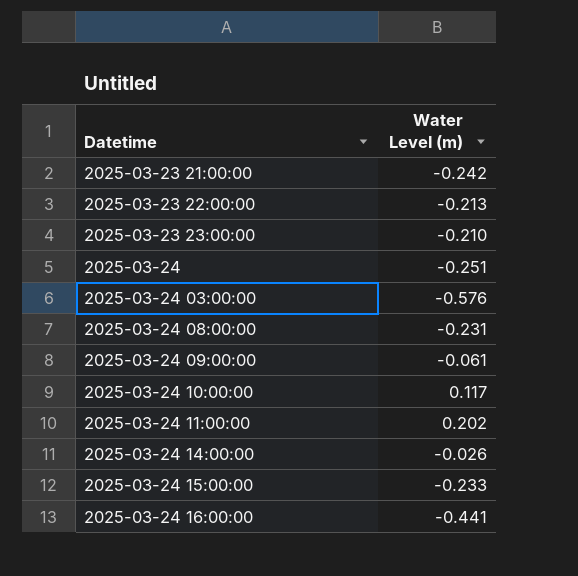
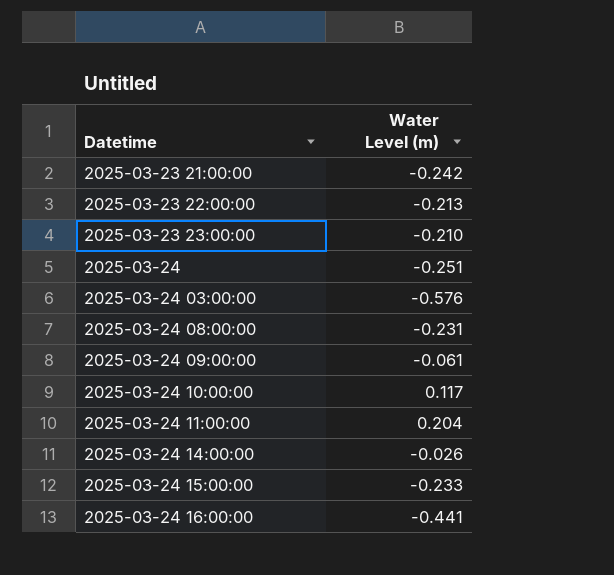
2025-03-24 11:00:00 | Water Level (m): 0.202 -> 0.204

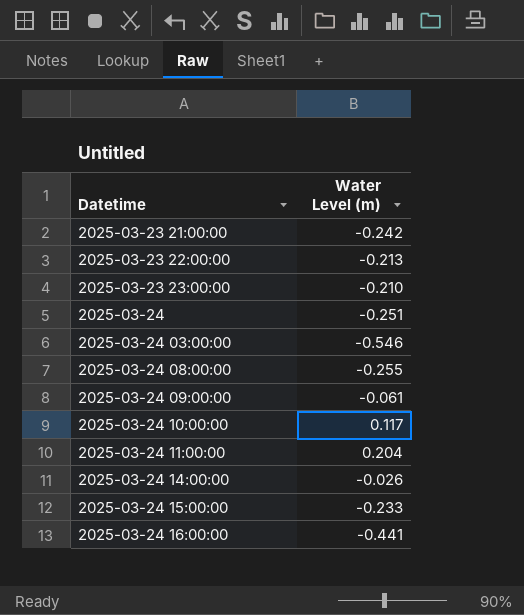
2025-03-24 03:00:00 | Water Level (m): -0.576 -> -0.546
2025-03-24 08:00:00 | Water Level (m): -0.231 -> -0.255

